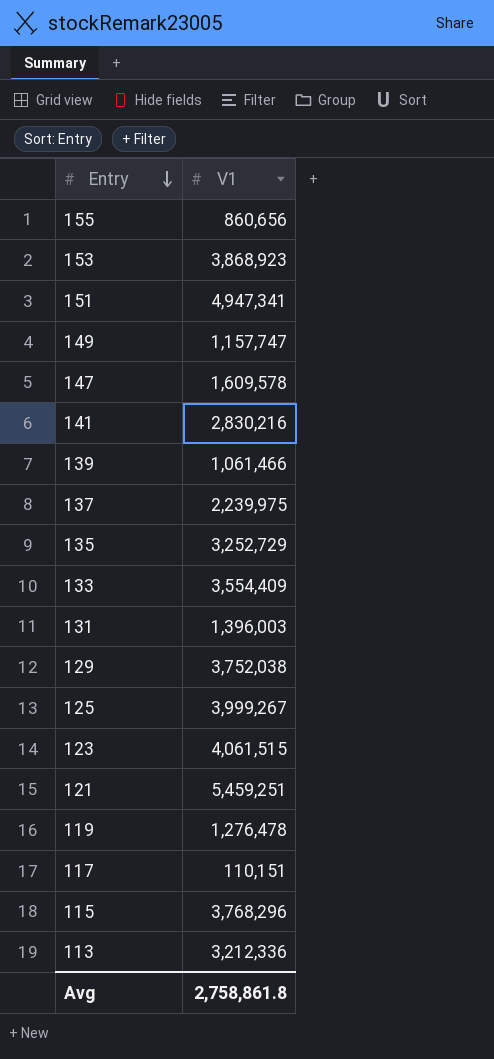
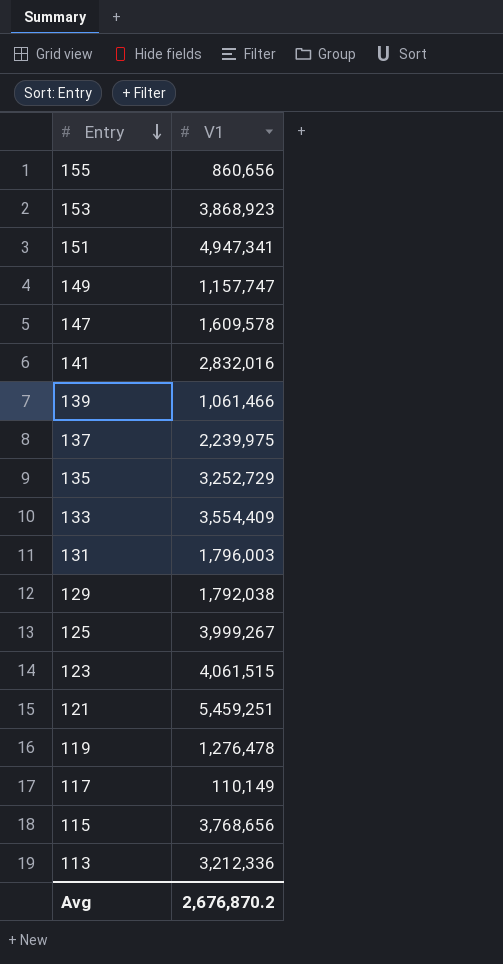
141 | V1: 2,830,216 -> 2,832,016
131 | V1: 1,396,003 -> 1,796,003
129 | V1: 3,752,038 -> 1,792,038
117 | V1: 110,151 -> 110,149
115 | V1: 3,768,296 -> 3,768,656
Avg | V1: 2,758,861.8 -> 2,676,870.2

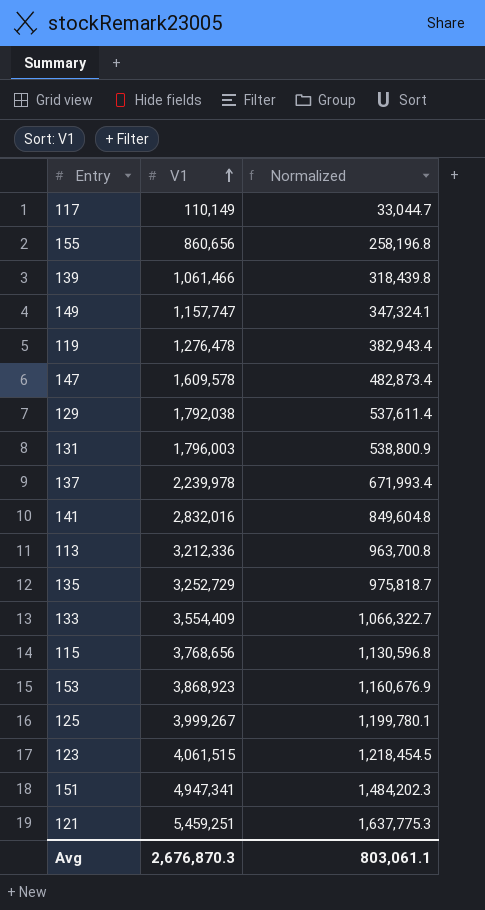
row order: Entry descending -> V1 ascending
column Normalized | formula: none -> [V1] * 0.3
137 | V1: 2,239,975 -> 2,239,978
Avg | V1: 2,676,870.2 -> 2,676,870.3

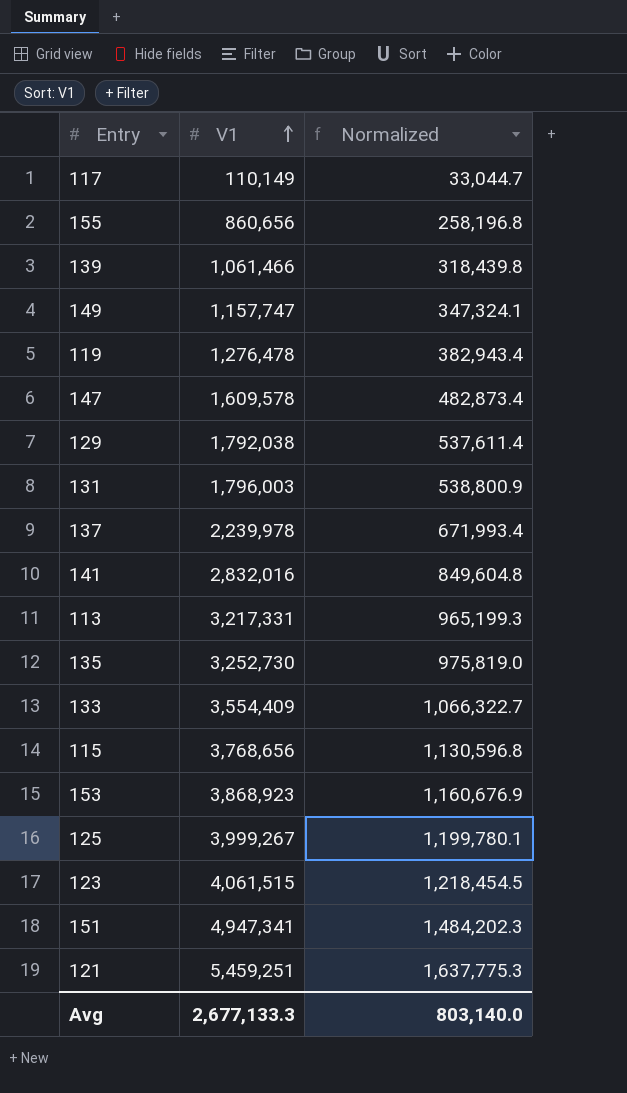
113 | V1: 3,212,336 -> 3,217,331
113 | Normalized: 963,700.8 -> 965,199.3
135 | V1: 3,252,729 -> 3,252,730
135 | Normalized: 975,818.7 -> 975,819.0
Avg | V1: 2,676,870.3 -> 2,677,133.3
Avg | Normalized: 803,061.1 -> 803,140.0

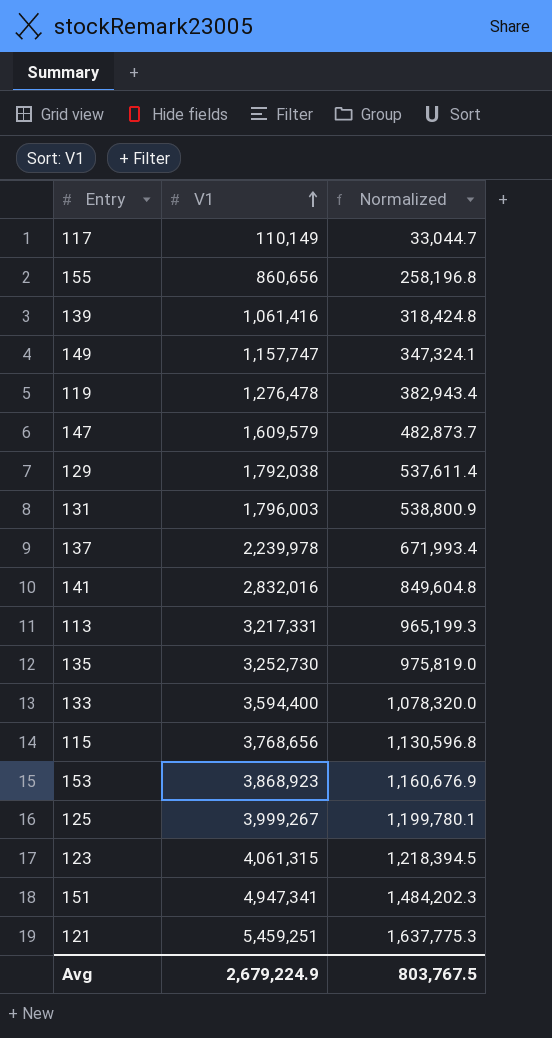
139 | V1: 1,061,466 -> 1,061,416
139 | Normalized: 318,439.8 -> 318,424.8
147 | V1: 1,609,578 -> 1,609,579
147 | Normalized: 482,873.4 -> 482,873.7
133 | V1: 3,554,409 -> 3,594,400
133 | Normalized: 1,066,322.7 -> 1,078,320.0
123 | V1: 4,061,515 -> 4,061,315
123 | Normalized: 1,218,454.5 -> 1,218,394.5
Avg | V1: 2,677,133.3 -> 2,679,224.9
Avg | Normalized: 803,140.0 -> 803,767.5

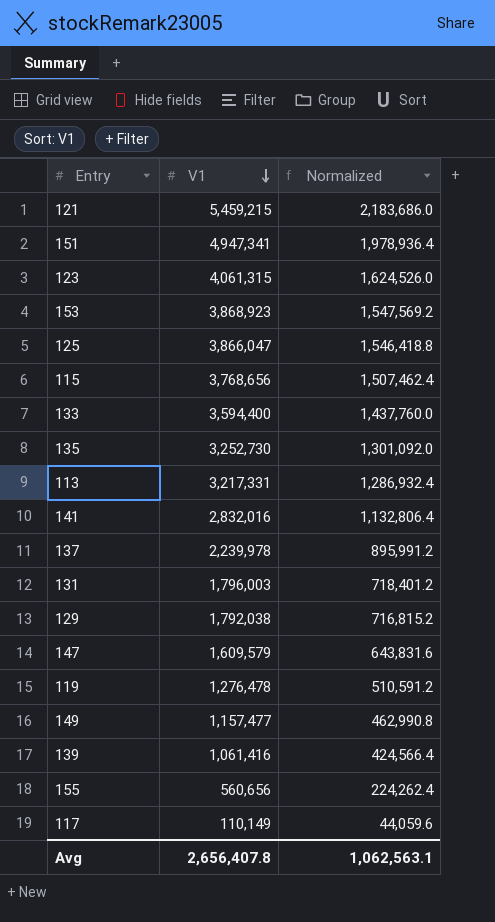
row order: V1 ascending -> V1 descending
column Normalized | formula: [V1] * 0.3 -> [V1] * 0.4
121 | V1: 5,459,251 -> 5,459,215
125 | V1: 3,999,267 -> 3,866,047
149 | V1: 1,157,747 -> 1,157,477
155 | V1: 860,656 -> 560,656
Avg | V1: 2,679,224.9 -> 2,656,407.8
Avg | Normalized: 803,767.5 -> 1,062,563.1

